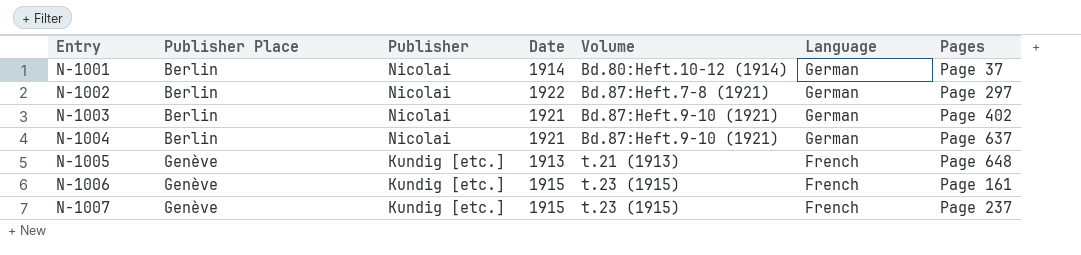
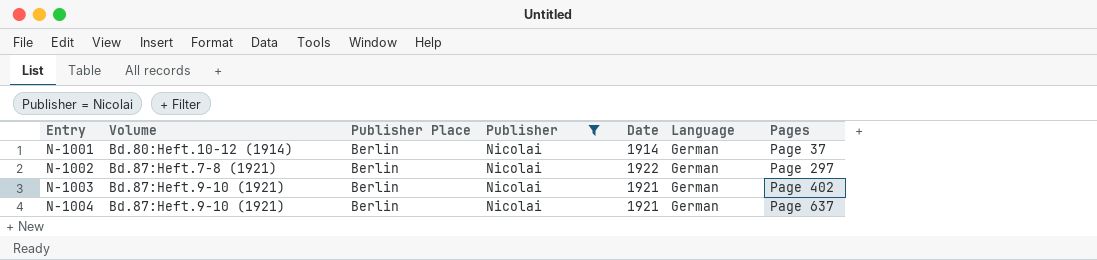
filter: none -> Publisher = Nicolai
column Volume | position: 5 -> 2

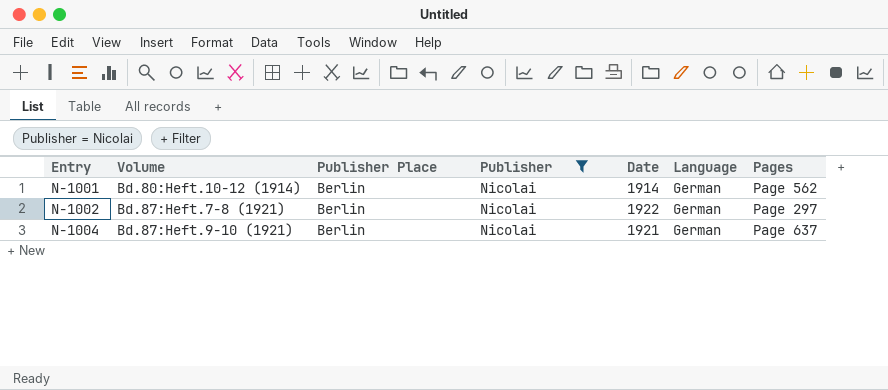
row N-1003: Bd.87:Heft.9-10 (1921) | Berlin | Nicolai | 1921 | German | Page 402 -> none
N-1001 | Pages: Page 37 -> Page 562

